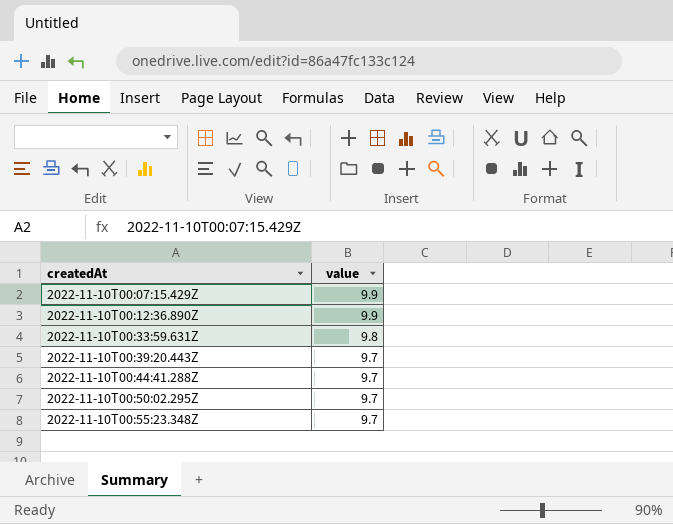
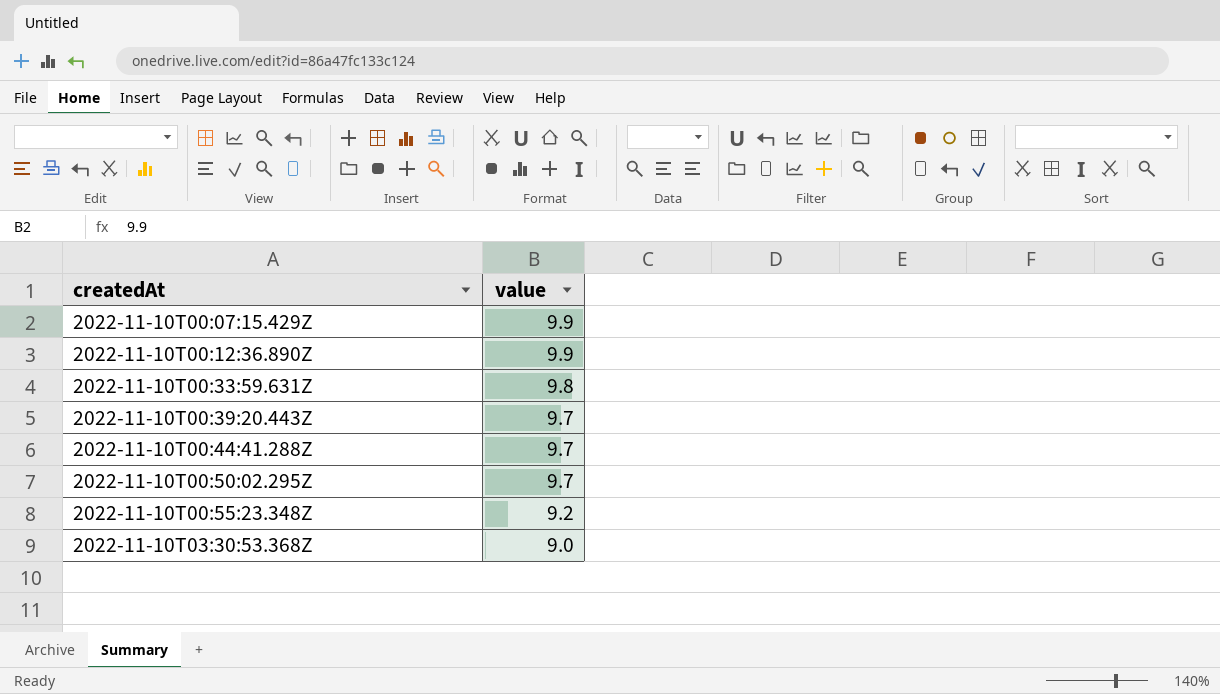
2022-11-10T00:55:23.348Z | value: 9.7 -> 9.2
row 2022-11-10T03:30:53.368Z: none -> 9.0

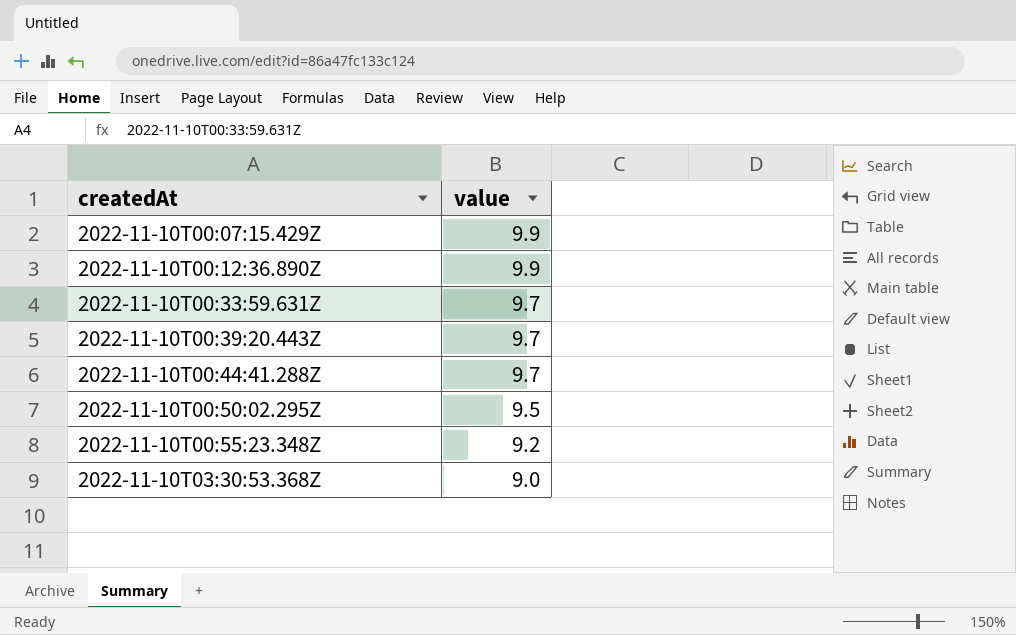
2022-11-10T00:33:59.631Z | value: 9.8 -> 9.7
2022-11-10T00:50:02.295Z | value: 9.7 -> 9.5

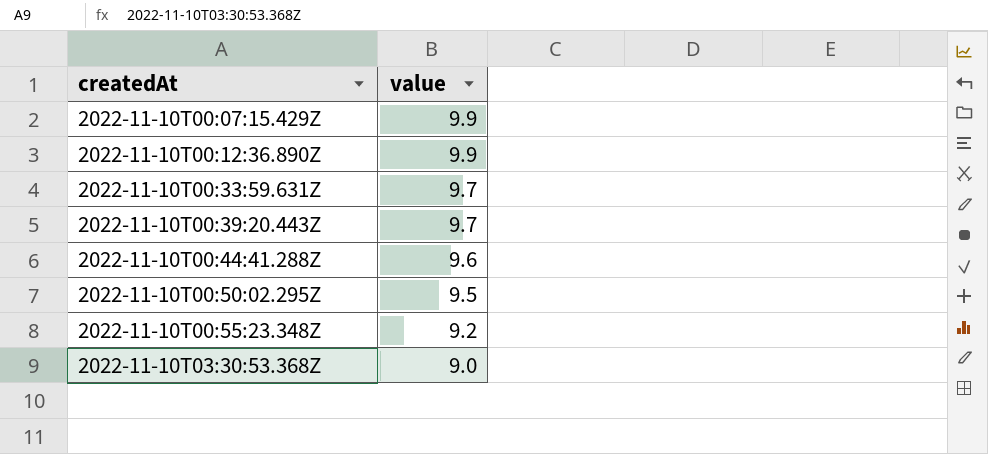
2022-11-10T00:44:41.288Z | value: 9.7 -> 9.6

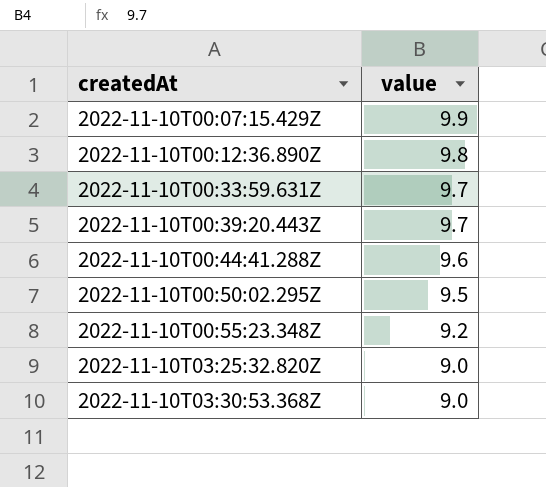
2022-11-10T00:12:36.890Z | value: 9.9 -> 9.8
row 2022-11-10T03:25:32.820Z: none -> 9.0

